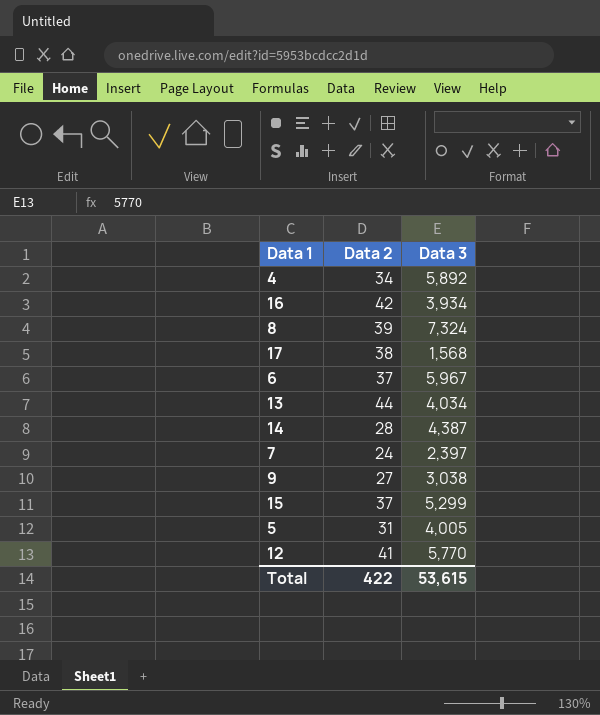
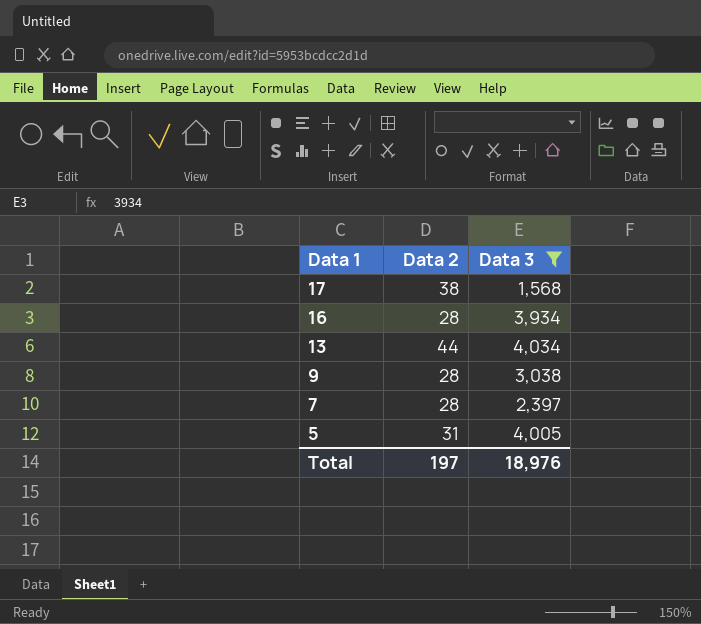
filter: none -> Data 3 <= 4,034
row order: none -> Data 1 descending
16 | Data 2: 42 -> 28
9 | Data 2: 27 -> 28
7 | Data 2: 24 -> 28
Total | Data 2: 422 -> 197
Total | Data 3: 53,615 -> 18,976

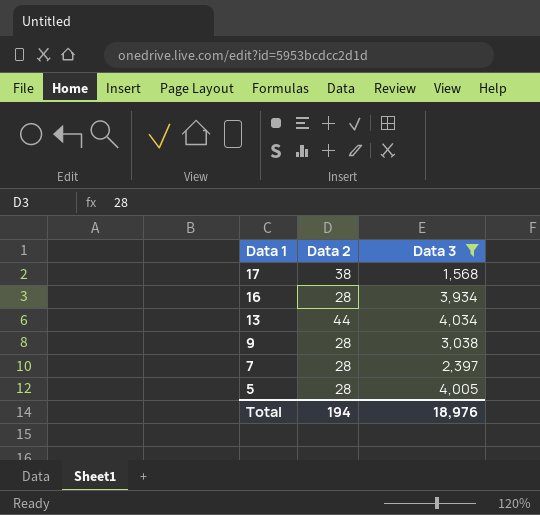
5 | Data 2: 31 -> 28
Total | Data 2: 197 -> 194

